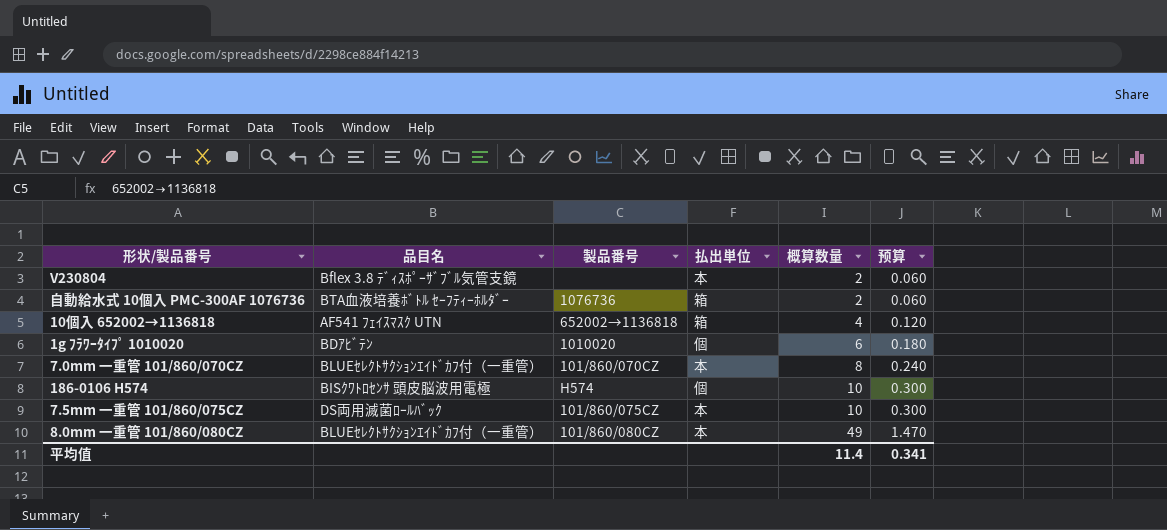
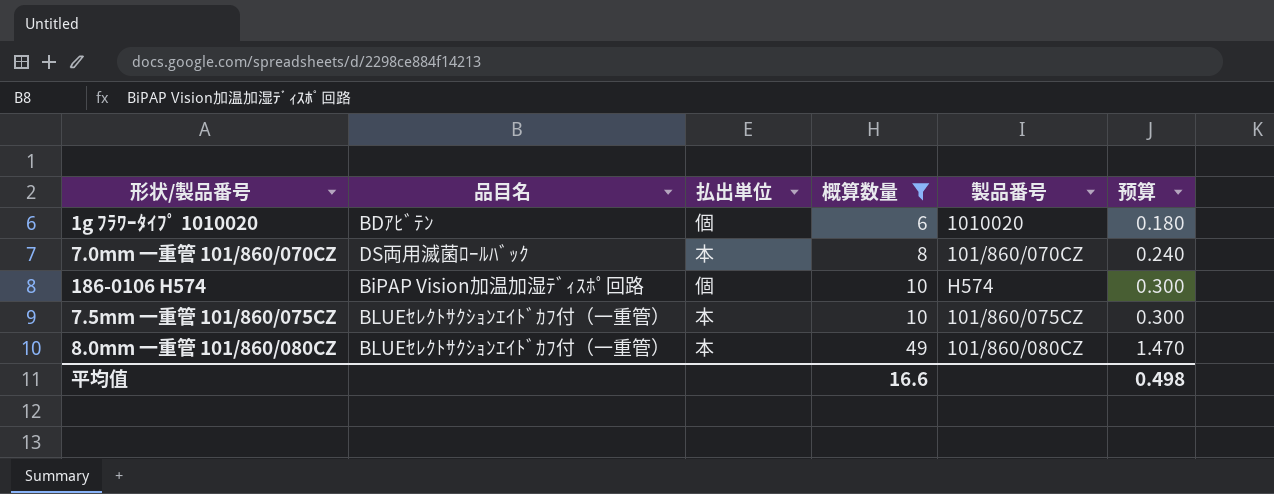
filter: none -> 概算数量 >= 6
column 製品番号 | position: 3 -> 5
7.0mm 一重管 101/860/070CZ | 品目名: BLUEｾﾚｸﾄｻｸｼｮﾝｴｲﾄﾞｶﾌ付（一重管） -> DS両用滅菌ﾛｰﾙﾊﾞｯｸ
186-0106 H574 | 品目名: BISｸﾜﾄﾛｾﾝｻ 頭皮脳波用電極 -> BiPAP Vision加温加湿ﾃﾞｨｽﾎﾟ回路
7.5mm 一重管 101/860/075CZ | 品目名: DS両用滅菌ﾛｰﾙﾊﾞｯｸ -> BLUEｾﾚｸﾄｻｸｼｮﾝｴｲﾄﾞｶﾌ付（一重管）
平均值 | 概算数量: 11.4 -> 16.6
平均值 | 预算: 0.341 -> 0.498

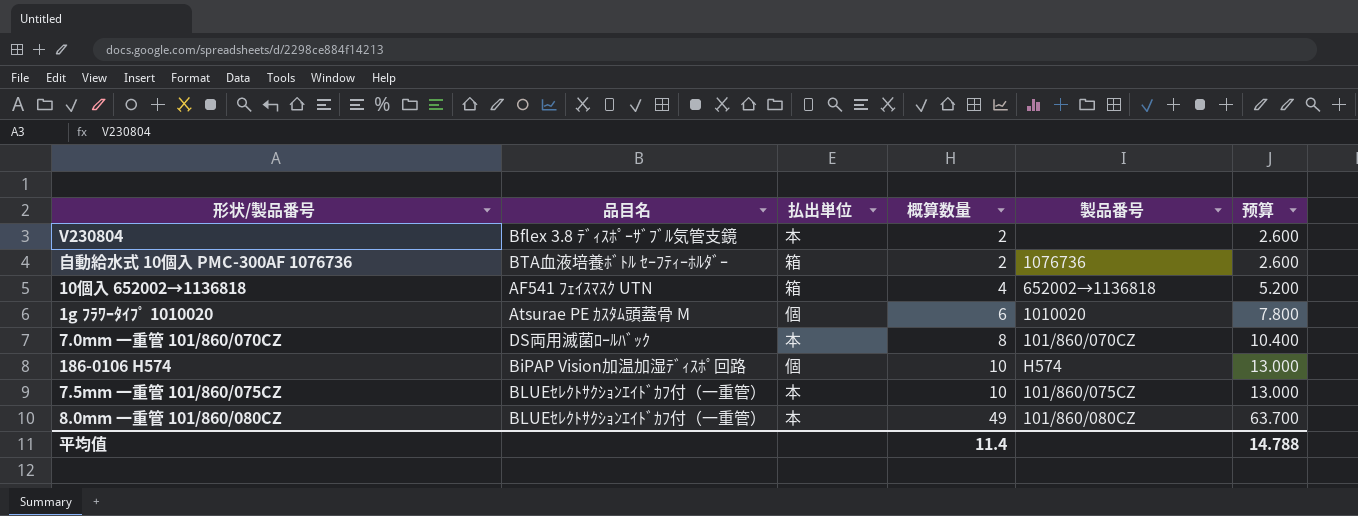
filter: 概算数量 >= 6 -> none
column 预算 | formula: [概算数量] * 0.03 -> [概算数量] * 1.3
1g ﾌﾗﾜｰﾀｲﾌﾟ 1010020 | 品目名: BDｱﾋﾞﾃﾝ -> Atsurae PE ｶｽﾀﾑ頭蓋骨 M
平均值 | 概算数量: 16.6 -> 11.4
平均值 | 预算: 0.498 -> 14.788

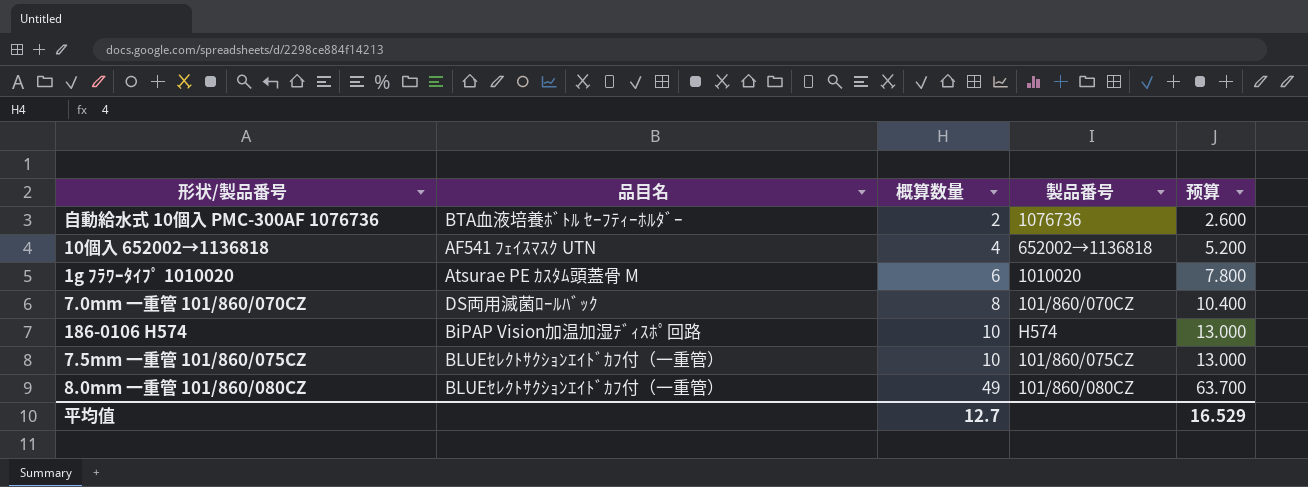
column 払出単位 | position: 3 -> none
row V230804: Bflex 3.8 ﾃﾞｨｽﾎﾟｰｻﾞﾌﾞﾙ気管支鏡 | 本 | 2 | none | 2.600 -> none
平均值 | 概算数量: 11.4 -> 12.7
平均值 | 预算: 14.788 -> 16.529

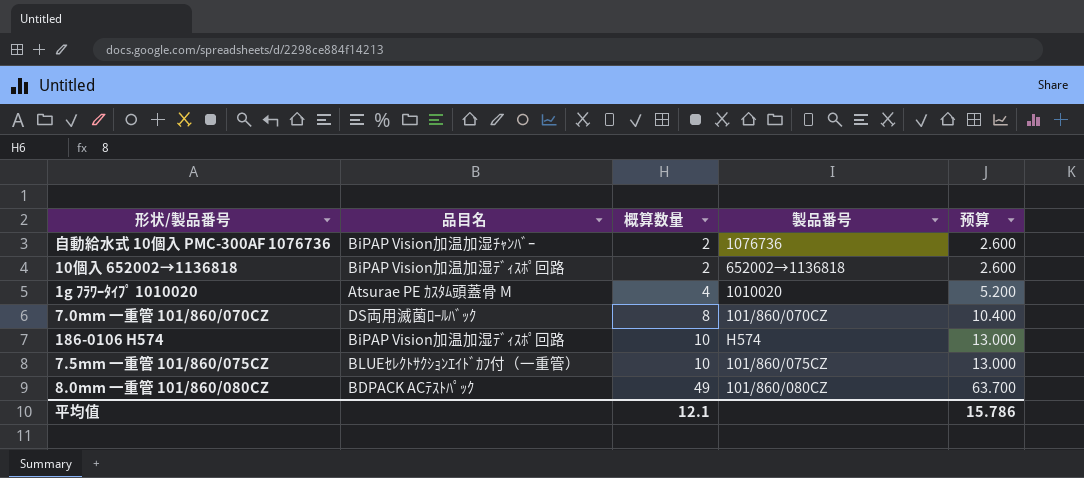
自動給水式 10個入 PMC-300AF 1076736 | 品目名: BTA血液培養ﾎﾞﾄﾙ ｾｰﾌﾃｨｰﾎﾙﾀﾞｰ -> BiPAP Vision加温加湿ﾁｬﾝﾊﾞｰ
10個入 652002→1136818 | 品目名: AF541 ﾌｪｲｽﾏｽｸ UTN -> BiPAP Vision加温加湿ﾃﾞｨｽﾎﾟ回路
10個入 652002→1136818 | 概算数量: 4 -> 2
10個入 652002→1136818 | 预算: 5.200 -> 2.600
1g ﾌﾗﾜｰﾀｲﾌﾟ 1010020 | 概算数量: 6 -> 4
1g ﾌﾗﾜｰﾀｲﾌﾟ 1010020 | 预算: 7.800 -> 5.200
8.0mm 一重管 101/860/080CZ | 品目名: BLUEｾﾚｸﾄｻｸｼｮﾝｴｲﾄﾞｶﾌ付（一重管） -> BDPACK ACﾃｽﾄﾊﾟｯｸ
平均值 | 概算数量: 12.7 -> 12.1
平均值 | 预算: 16.529 -> 15.786

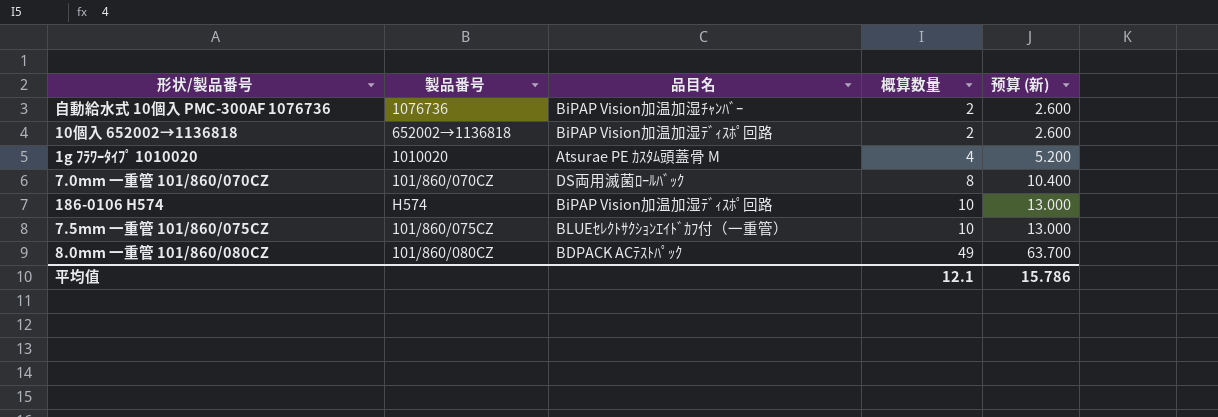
column 製品番号 | position: 4 -> 2
column name: 预算 -> 预算 (新)

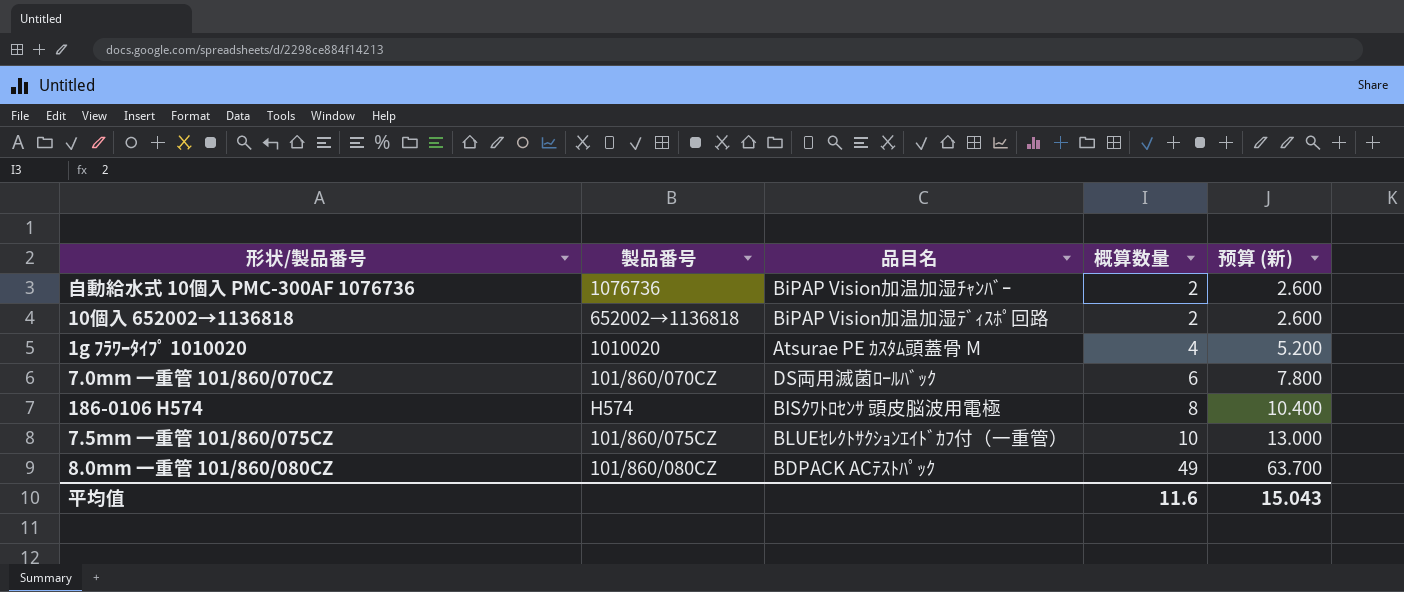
7.0mm 一重管 101/860/070CZ | 概算数量: 8 -> 6
7.0mm 一重管 101/860/070CZ | 预算 (新): 10.400 -> 7.800
186-0106 H574 | 品目名: BiPAP Vision加温加湿ﾃﾞｨｽﾎﾟ回路 -> BISｸﾜﾄﾛｾﾝｻ 頭皮脳波用電極
186-0106 H574 | 概算数量: 10 -> 8
186-0106 H574 | 预算 (新): 13.000 -> 10.400
平均值 | 概算数量: 12.1 -> 11.6
平均值 | 预算 (新): 15.786 -> 15.043

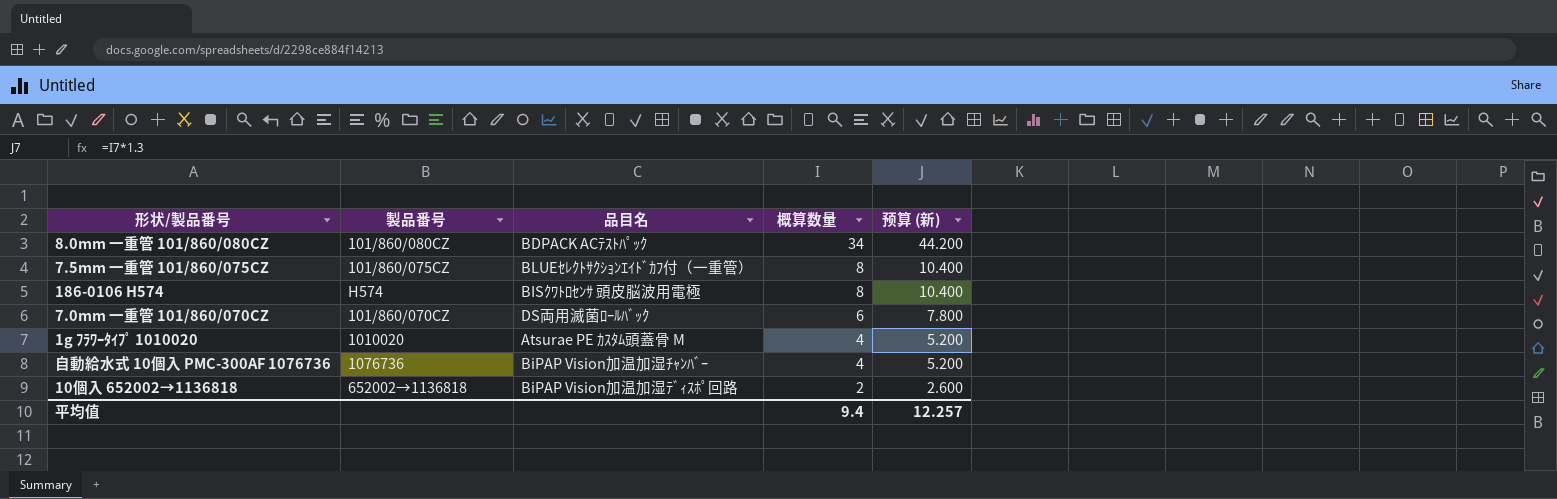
row order: 概算数量 ascending -> 概算数量 descending
8.0mm 一重管 101/860/080CZ | 概算数量: 49 -> 34
8.0mm 一重管 101/860/080CZ | 预算 (新): 63.700 -> 44.200
7.5mm 一重管 101/860/075CZ | 概算数量: 10 -> 8
7.5mm 一重管 101/860/075CZ | 预算 (新): 13.000 -> 10.400
自動給水式 10個入 PMC-300AF 1076736 | 概算数量: 2 -> 4
自動給水式 10個入 PMC-300AF 1076736 | 预算 (新): 2.600 -> 5.200
平均值 | 概算数量: 11.6 -> 9.4
平均值 | 预算 (新): 15.043 -> 12.257

